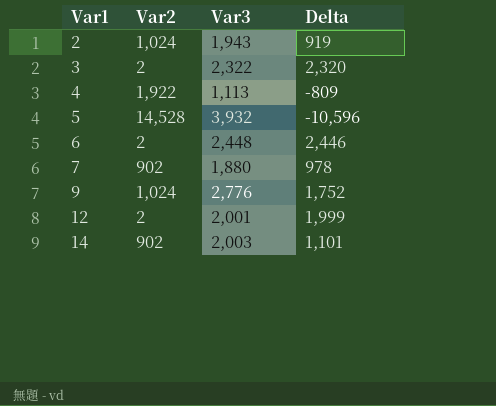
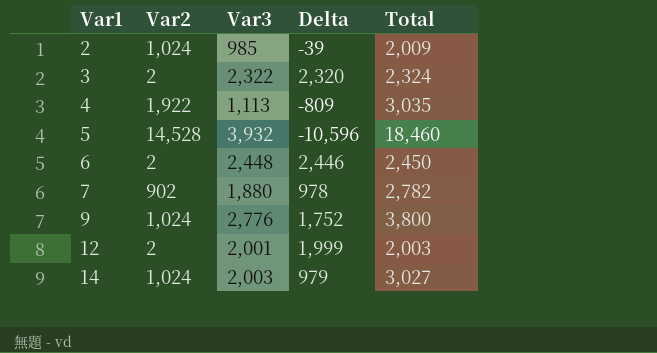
column Total | formula: none -> [Var2] + [Var3]
2 | Var3: 1,943 -> 985
2 | Delta: 919 -> -39
14 | Var2: 902 -> 1,024
14 | Delta: 1,101 -> 979

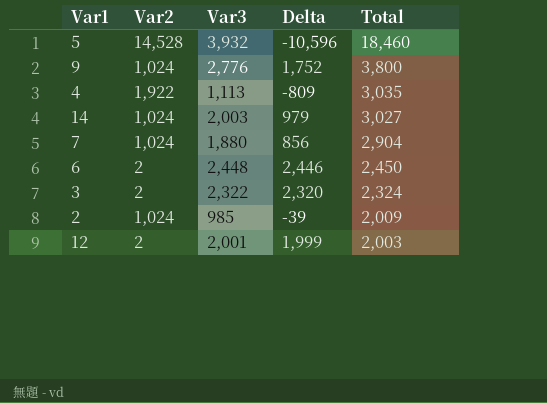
row order: Var1 ascending -> Total descending
7 | Var2: 902 -> 1,024
7 | Delta: 978 -> 856
7 | Total: 2,782 -> 2,904

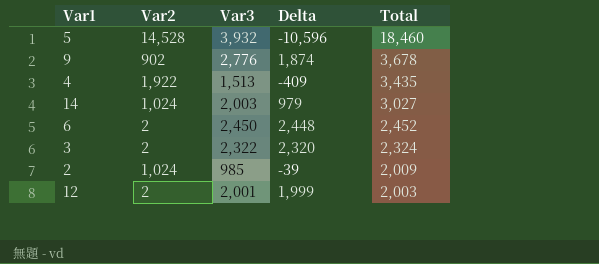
row 7: 1,024 | 1,880 | 856 | 2,904 -> none
9 | Var2: 1,024 -> 902
9 | Delta: 1,752 -> 1,874
9 | Total: 3,800 -> 3,678
4 | Var3: 1,113 -> 1,513
4 | Delta: -809 -> -409
4 | Total: 3,035 -> 3,435
6 | Var3: 2,448 -> 2,450
6 | Delta: 2,446 -> 2,448
6 | Total: 2,450 -> 2,452

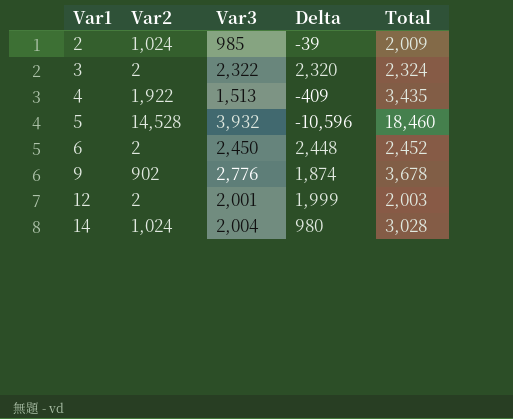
row order: Total descending -> Var1 ascending
14 | Var3: 2,003 -> 2,004
14 | Delta: 979 -> 980
14 | Total: 3,027 -> 3,028

